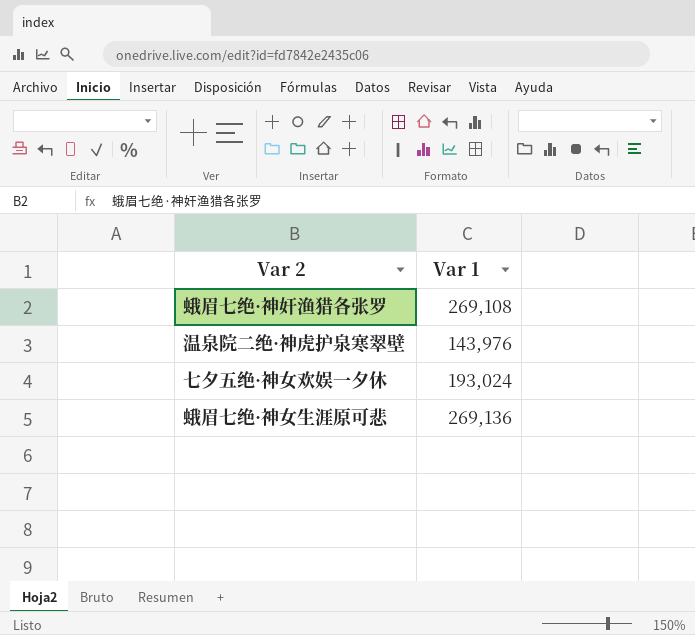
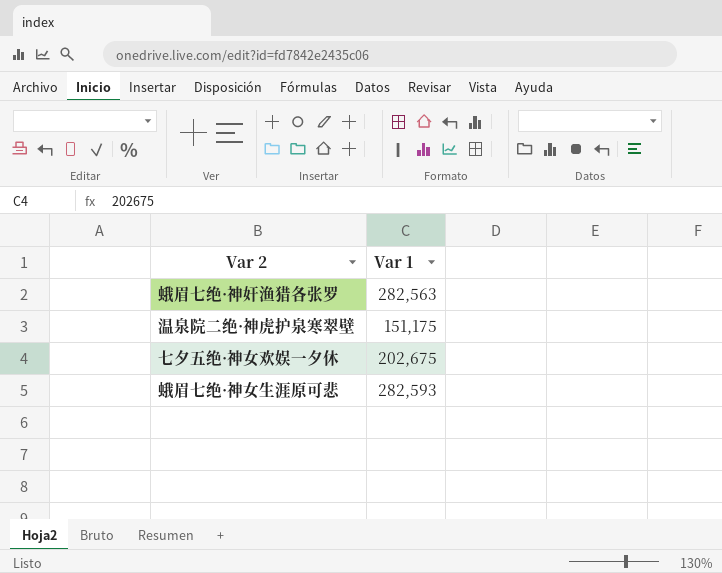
蛾眉七绝·神奸渔猎各张罗 | Var 1: 269,108 -> 282,563
温泉院二绝·神虎护泉寒翠壁 | Var 1: 143,976 -> 151,175
七夕五绝·神女欢娱一夕休 | Var 1: 193,024 -> 202,675
蛾眉七绝·神女生涯原可悲 | Var 1: 269,136 -> 282,593

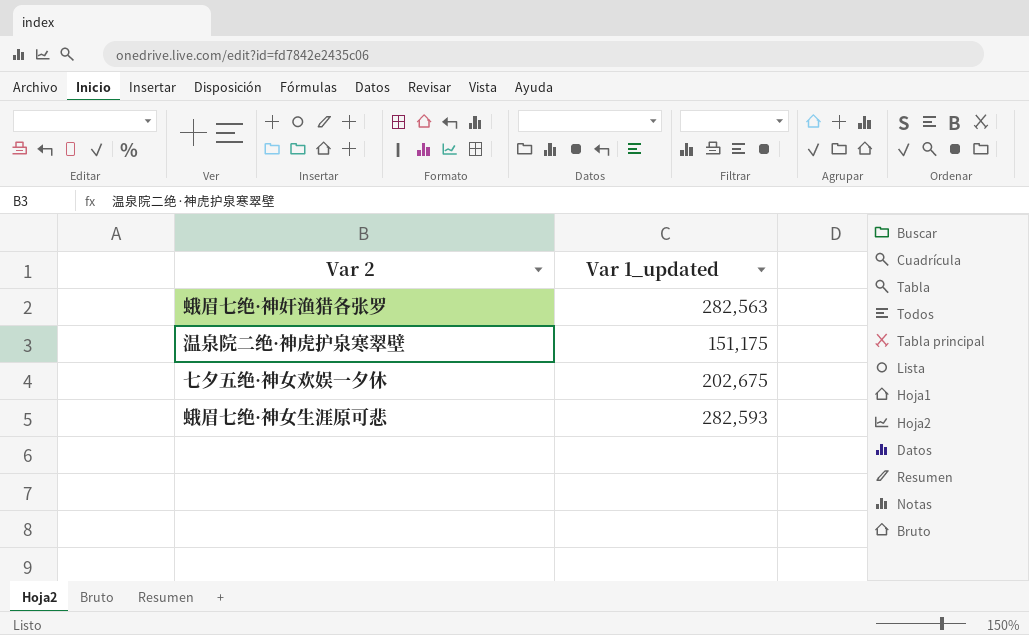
column name: Var 1 -> Var 1_updated

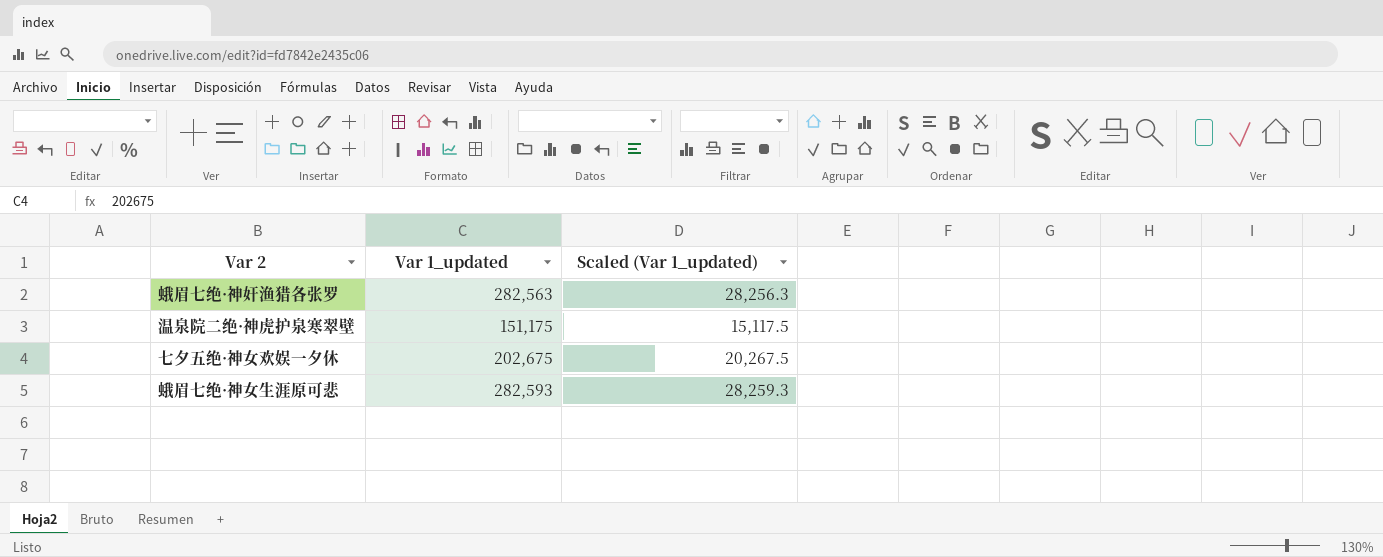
column Scaled (Var 1_updated) | formula: none -> [Var 1_updated] * 0.1

